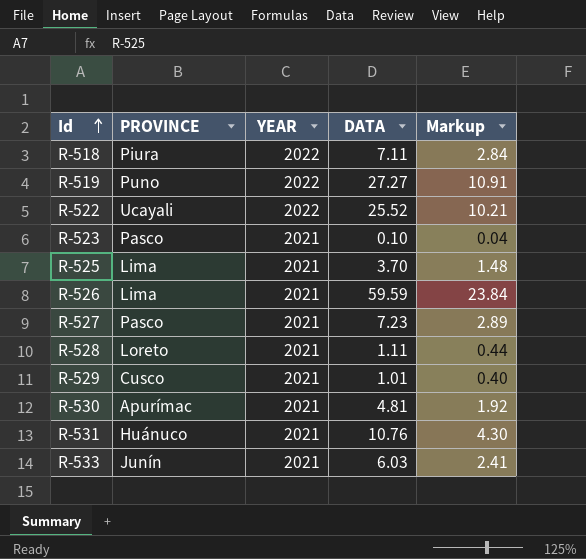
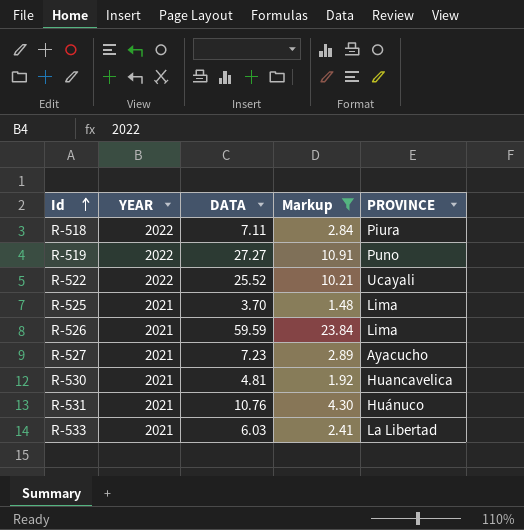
filter: none -> Markup >= 1.48
column PROVINCE | position: 2 -> 5
R-527 | PROVINCE: Pasco -> Ayacucho
R-530 | PROVINCE: Apurímac -> Huancavelica
R-533 | PROVINCE: Junín -> La Libertad

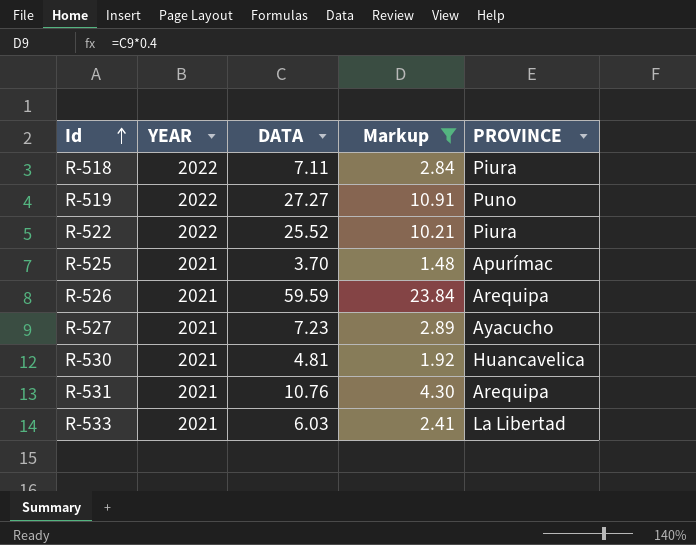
R-522 | PROVINCE: Ucayali -> Piura
R-525 | PROVINCE: Lima -> Apurímac
R-526 | PROVINCE: Lima -> Arequipa
R-531 | PROVINCE: Huánuco -> Arequipa

